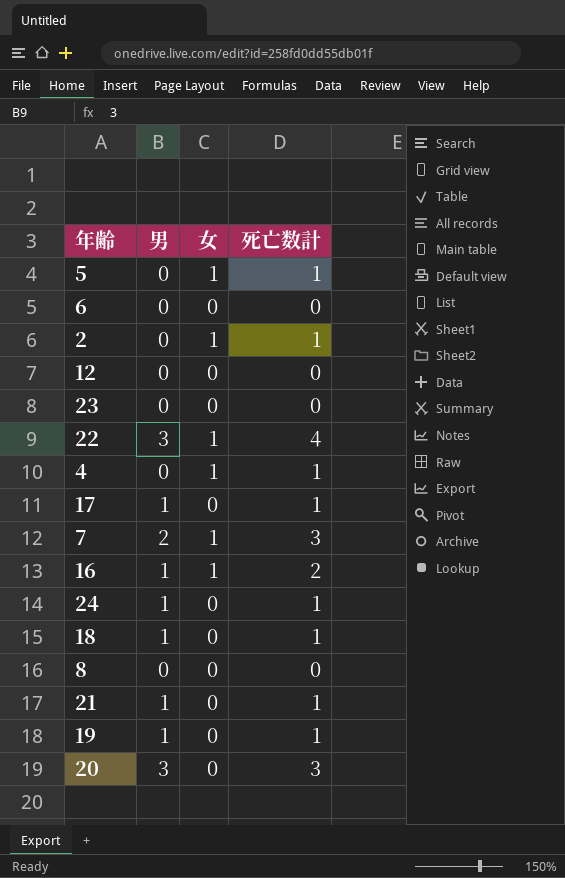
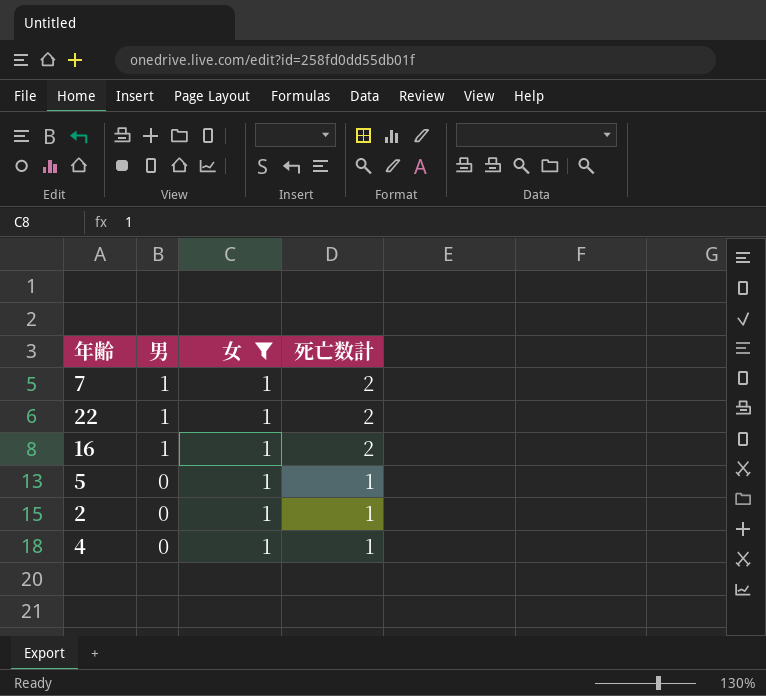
filter: none -> 女 = 1
row order: none -> 男 descending
7 | 男: 2 -> 1
7 | 死亡数計: 3 -> 2
22 | 男: 3 -> 1
22 | 死亡数計: 4 -> 2

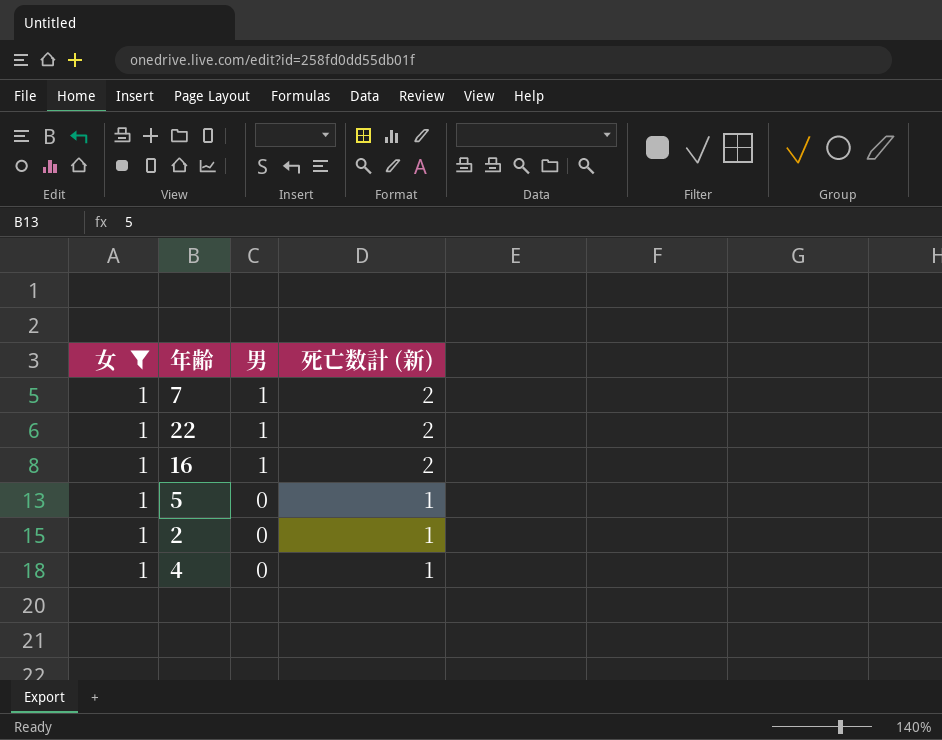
column 女 | position: 3 -> 1
column name: 死亡数計 -> 死亡数計 (新)

